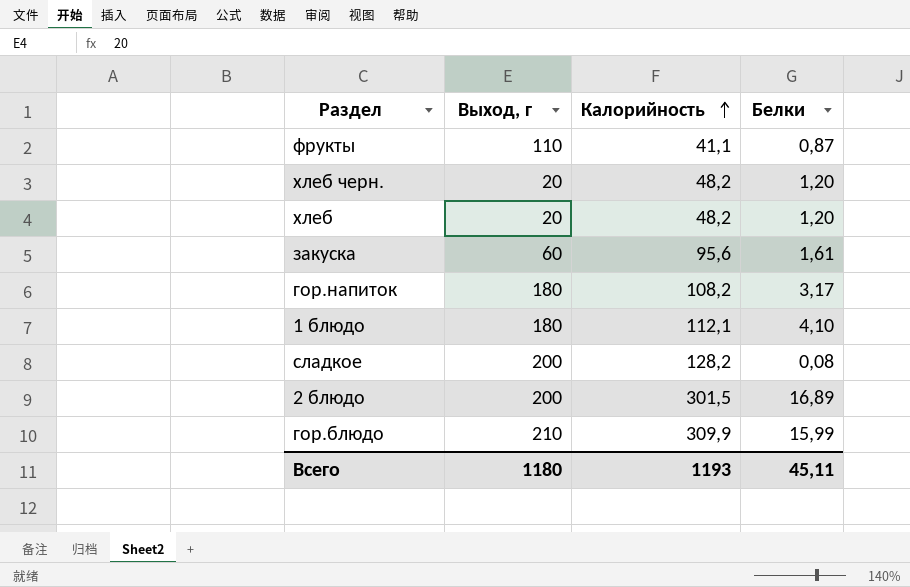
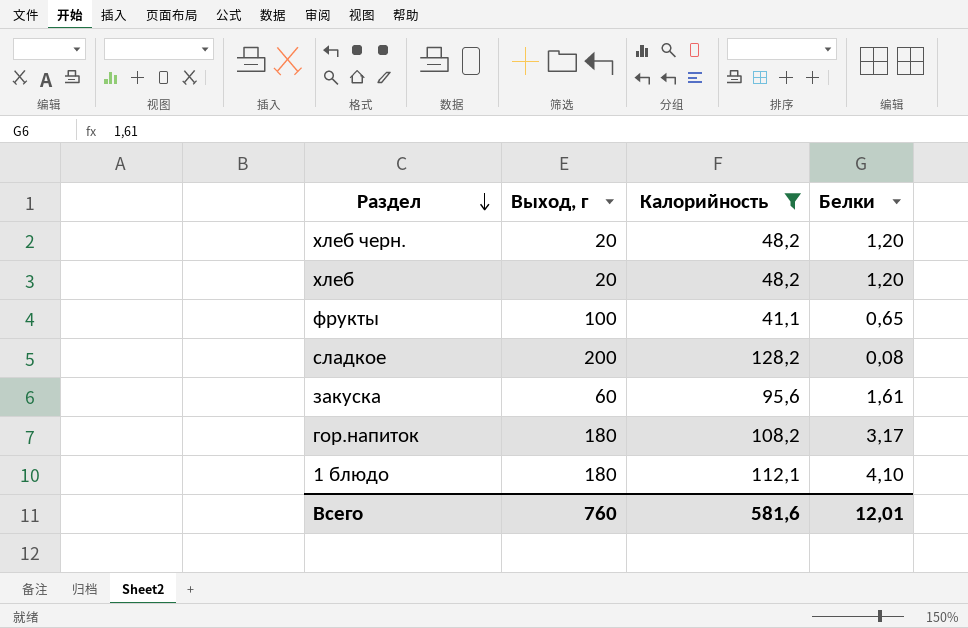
filter: none -> Калорийность <= 128,2
row order: Калорийность ascending -> Раздел descending
фрукты | Выход, г: 110 -> 100
фрукты | Белки: 0,87 -> 0,65
Всего | Выход, г: 1180 -> 760
Всего | Калорийность: 1193 -> 581,6
Всего | Белки: 45,11 -> 12,01

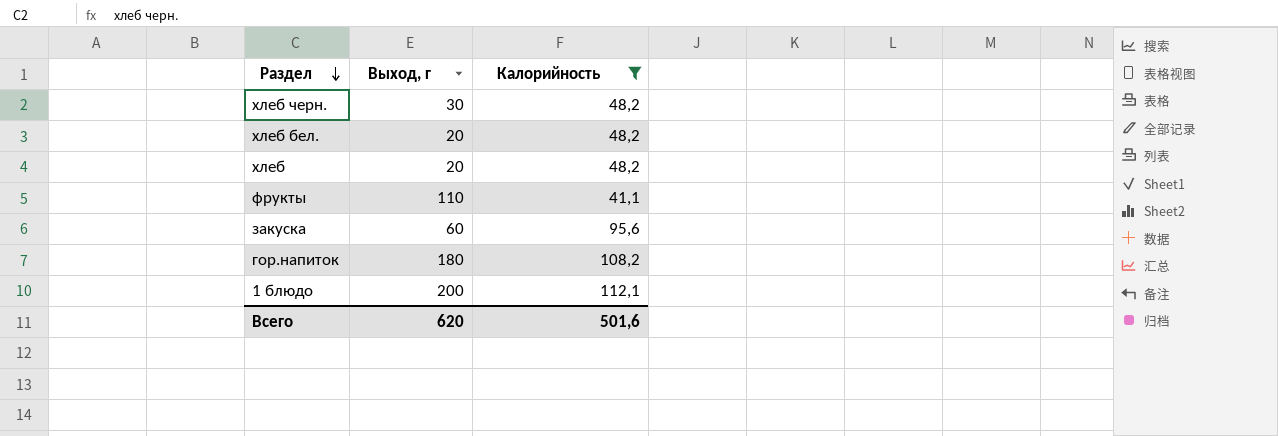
column Белки | position: 4 -> none
row сладкое: 200 | 128,2 | 0,08 -> none
хлеб черн. | Выход, г: 20 -> 30
row хлеб бел.: none -> 20 | 48,2
фрукты | Выход, г: 100 -> 110
1 блюдо | Выход, г: 180 -> 200
Всего | Выход, г: 760 -> 620
Всего | Калорийность: 581,6 -> 501,6

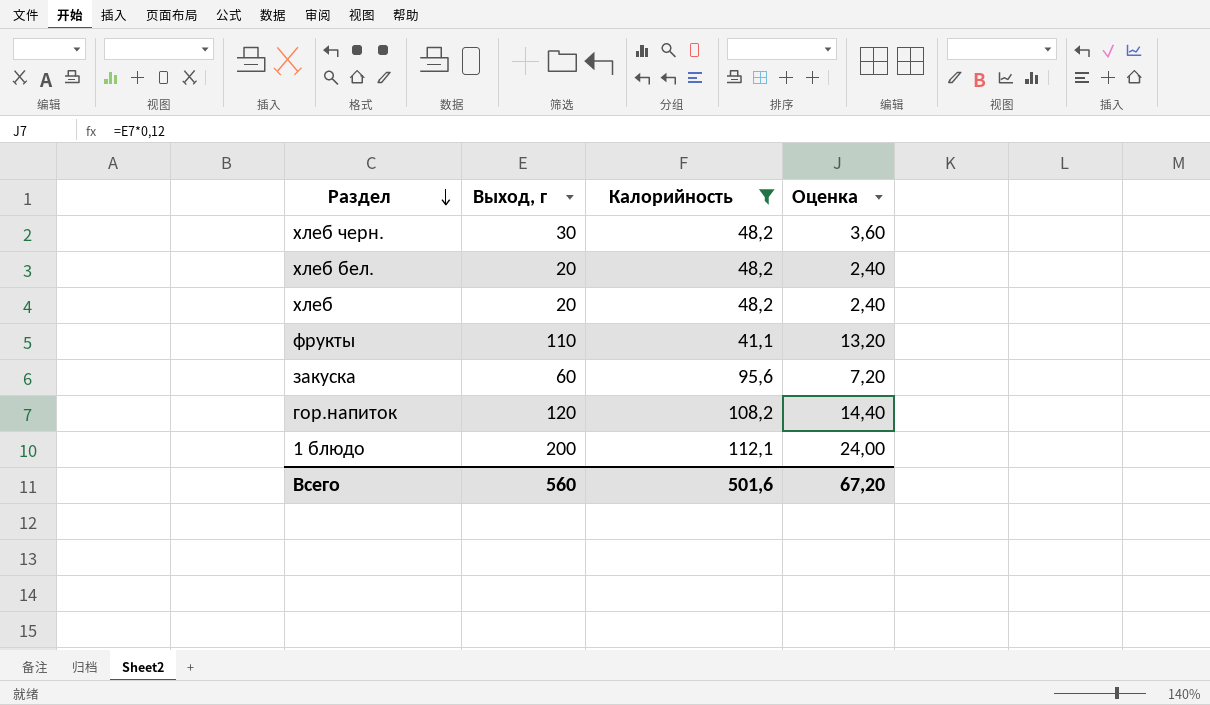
column Оценка | formula: none -> [Выход, г] * 0,12
гор.напиток | Выход, г: 180 -> 120
Всего | Выход, г: 620 -> 560

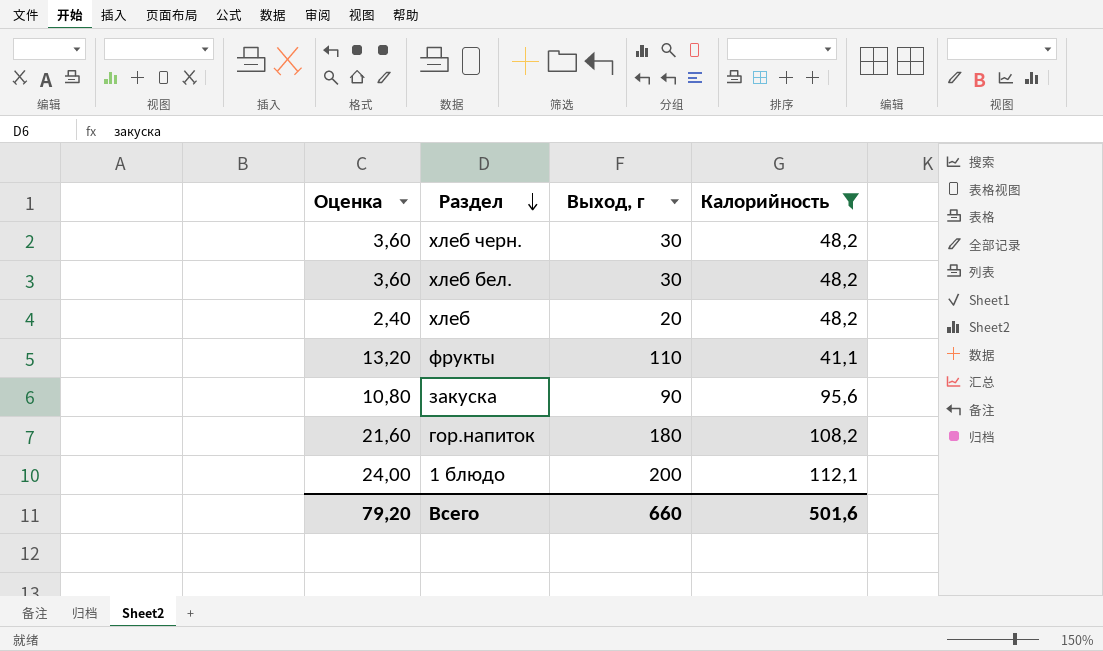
column Оценка | position: 4 -> 1
хлеб бел. | Оценка: 2,40 -> 3,60
хлеб бел. | Выход, г: 20 -> 30
закуска | Оценка: 7,20 -> 10,80
закуска | Выход, г: 60 -> 90
гор.напиток | Оценка: 14,40 -> 21,60
гор.напиток | Выход, г: 120 -> 180
Всего | Оценка: 67,20 -> 79,20
Всего | Выход, г: 560 -> 660

